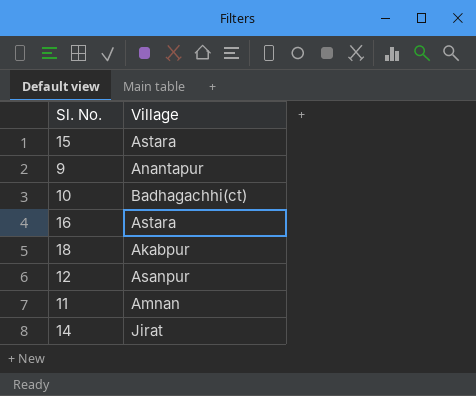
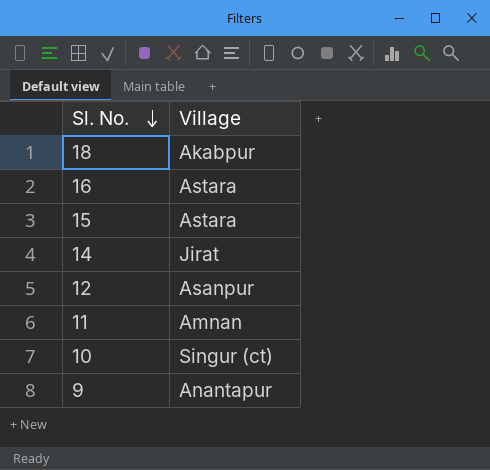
row order: none -> Sl. No. descending
10 | Village: Badhagachhi(ct) -> Singur (ct)

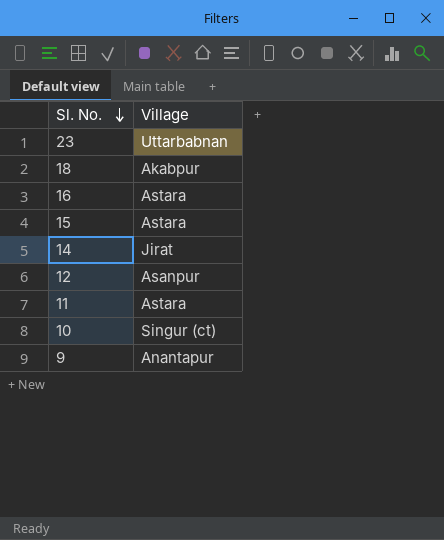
row 23: none -> Uttarbabnan
11 | Village: Amnan -> Astara

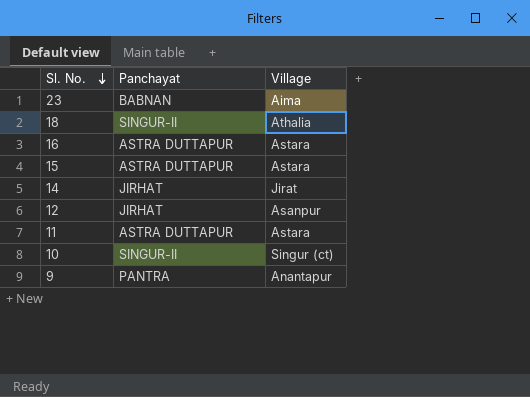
column Panchayat | position: none -> 2
23 | Village: Uttarbabnan -> Aima
18 | Village: Akabpur -> Athalia

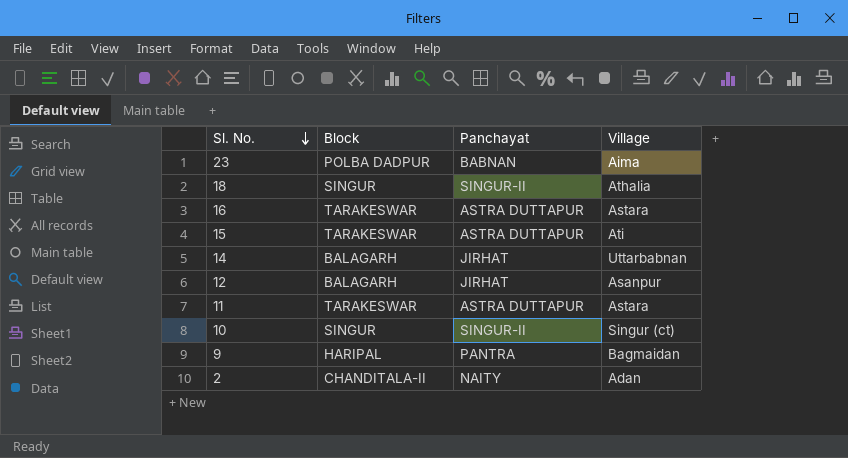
column Block | position: none -> 2
15 | Village: Astara -> Ati
14 | Village: Jirat -> Uttarbabnan
9 | Village: Anantapur -> Bagmaidan
row 2: none -> CHANDITALA-II | NAITY | Adan

